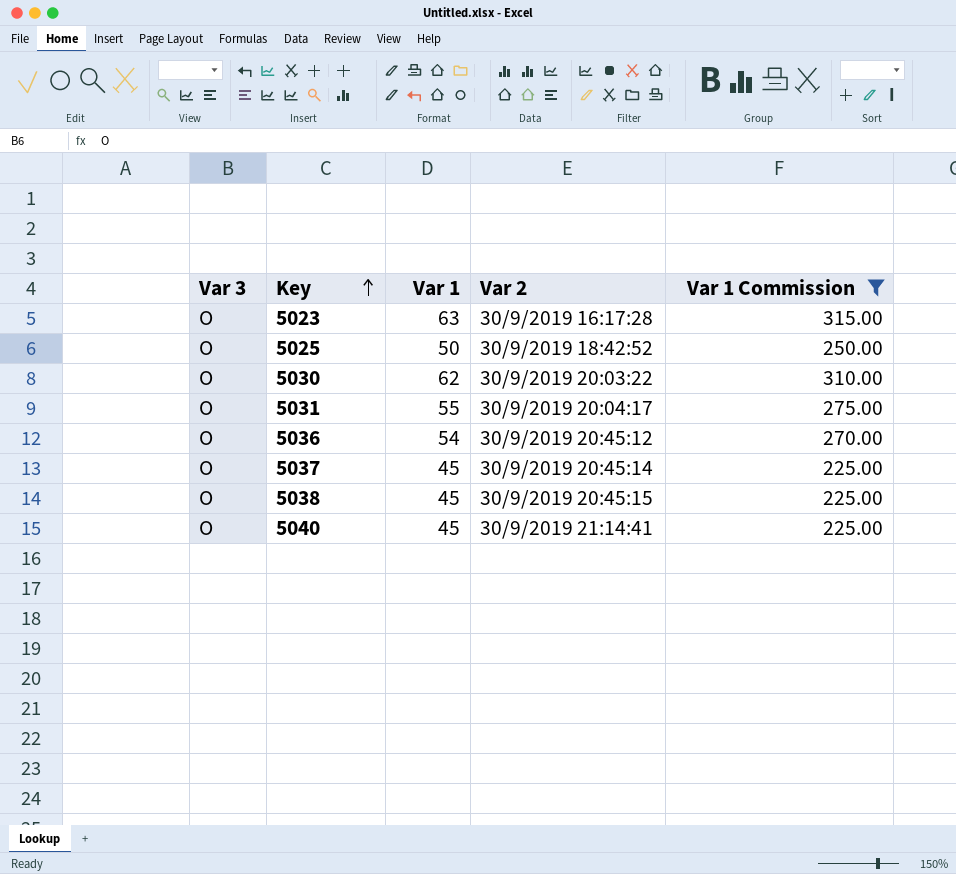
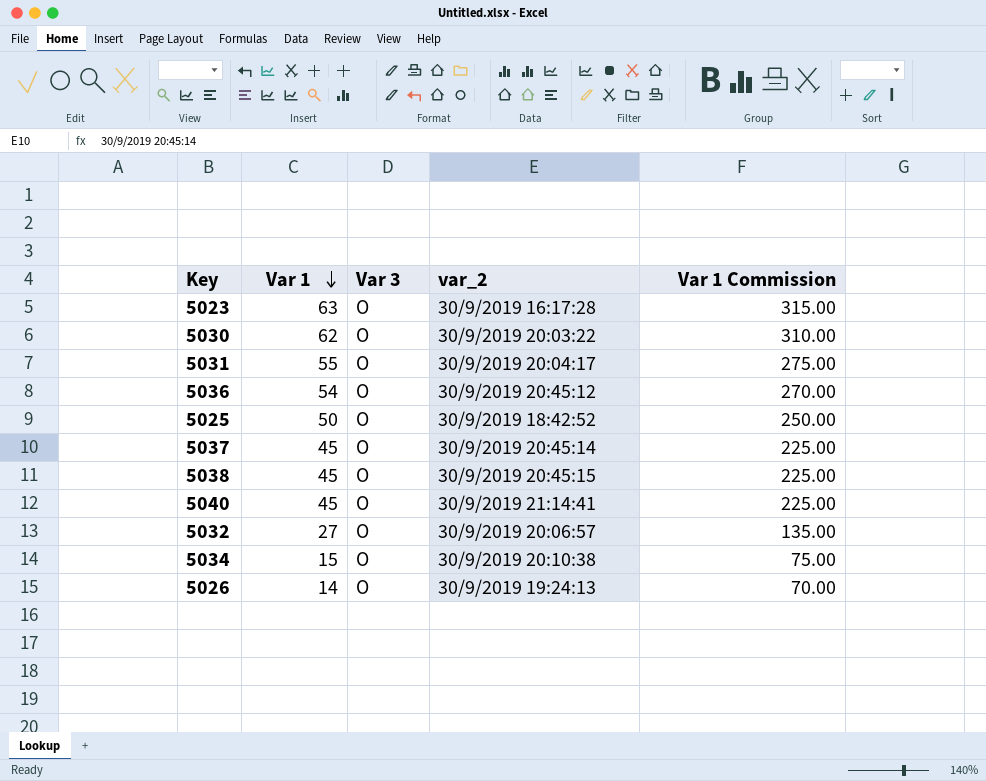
filter: Var 1 Commission >= 225.00 -> none
row order: Key ascending -> Var 1 descending
column Var 3 | position: 1 -> 3
column name: Var 2 -> var_2

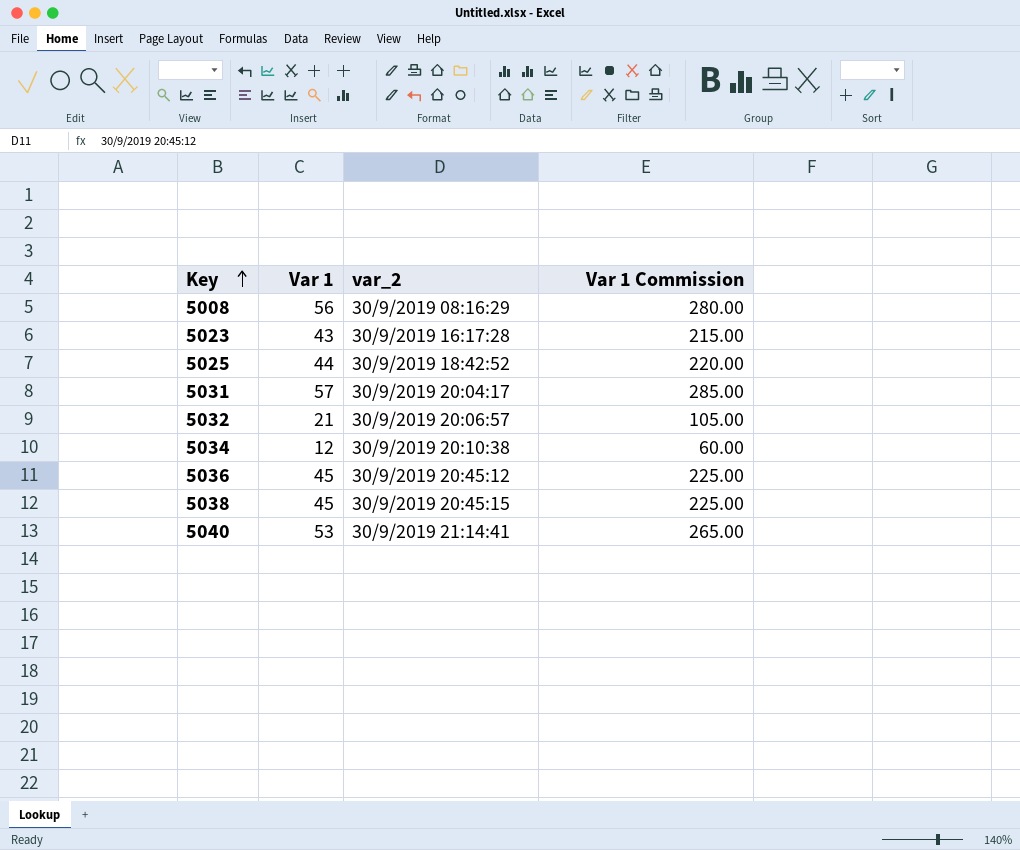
row order: Var 1 descending -> Key ascending
column Var 3 | position: 3 -> none
row 5030: 62 | O | 30/9/2019 20:03:22 | 310.00 -> none
row 5037: 45 | O | 30/9/2019 20:45:14 | 225.00 -> none
row 5026: 14 | O | 30/9/2019 19:24:13 | 70.00 -> none
row 5008: none -> 56 | 30/9/2019 08:16:29 | 280.00
5023 | Var 1: 63 -> 43
5023 | Var 1 Commission: 315.00 -> 215.00
5025 | Var 1: 50 -> 44
5025 | Var 1 Commission: 250.00 -> 220.00
5031 | Var 1: 55 -> 57
5031 | Var 1 Commission: 275.00 -> 285.00
5032 | Var 1: 27 -> 21
5032 | Var 1 Commission: 135.00 -> 105.00
5034 | Var 1: 15 -> 12
5034 | Var 1 Commission: 75.00 -> 60.00
5036 | Var 1: 54 -> 45
5036 | Var 1 Commission: 270.00 -> 225.00
5040 | Var 1: 45 -> 53
5040 | Var 1 Commission: 225.00 -> 265.00

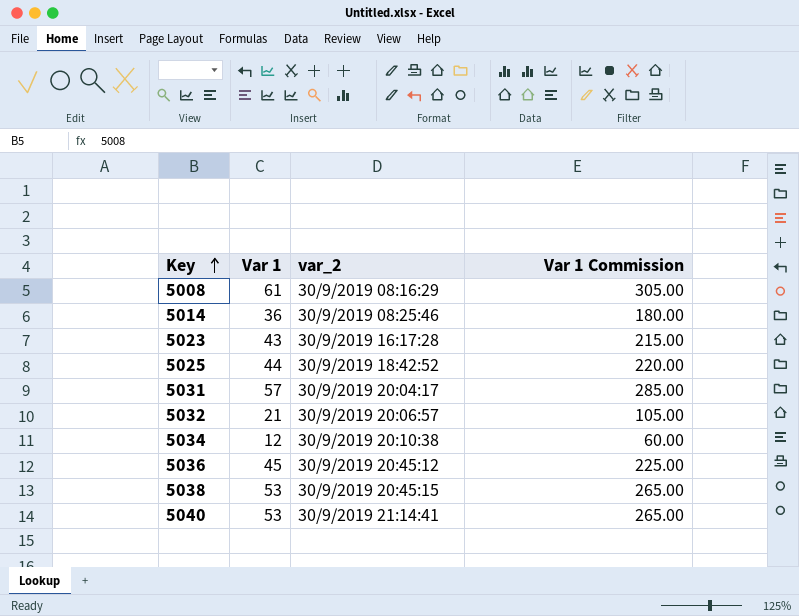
5008 | Var 1: 56 -> 61
5008 | Var 1 Commission: 280.00 -> 305.00
row 5014: none -> 36 | 30/9/2019 08:25:46 | 180.00
5038 | Var 1: 45 -> 53
5038 | Var 1 Commission: 225.00 -> 265.00

